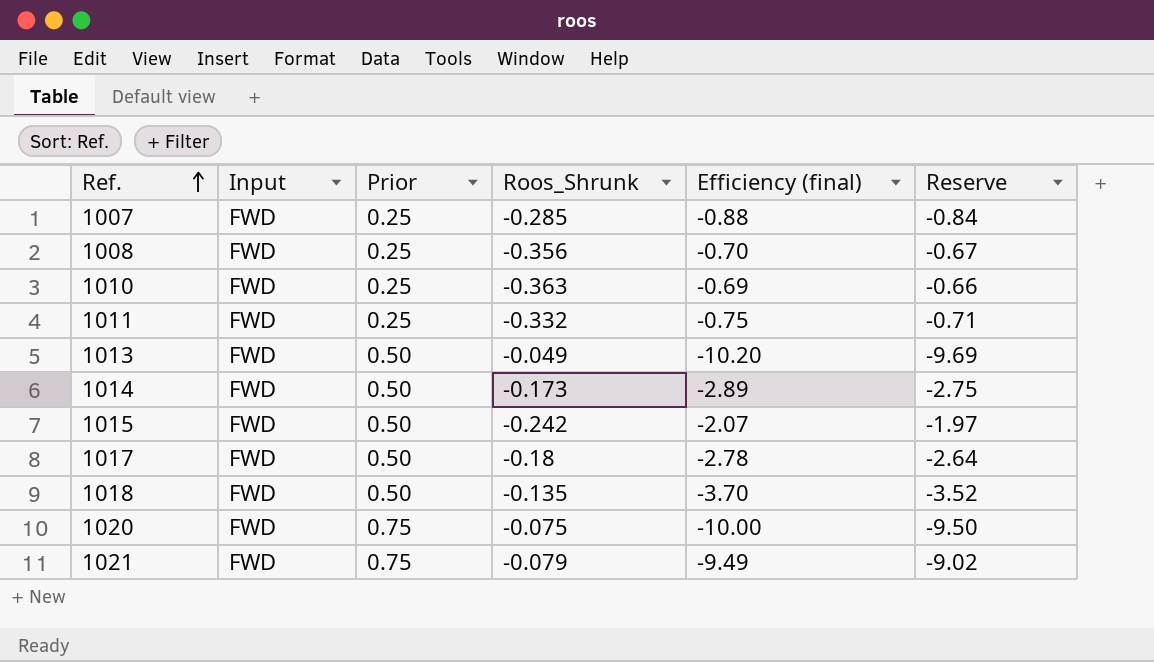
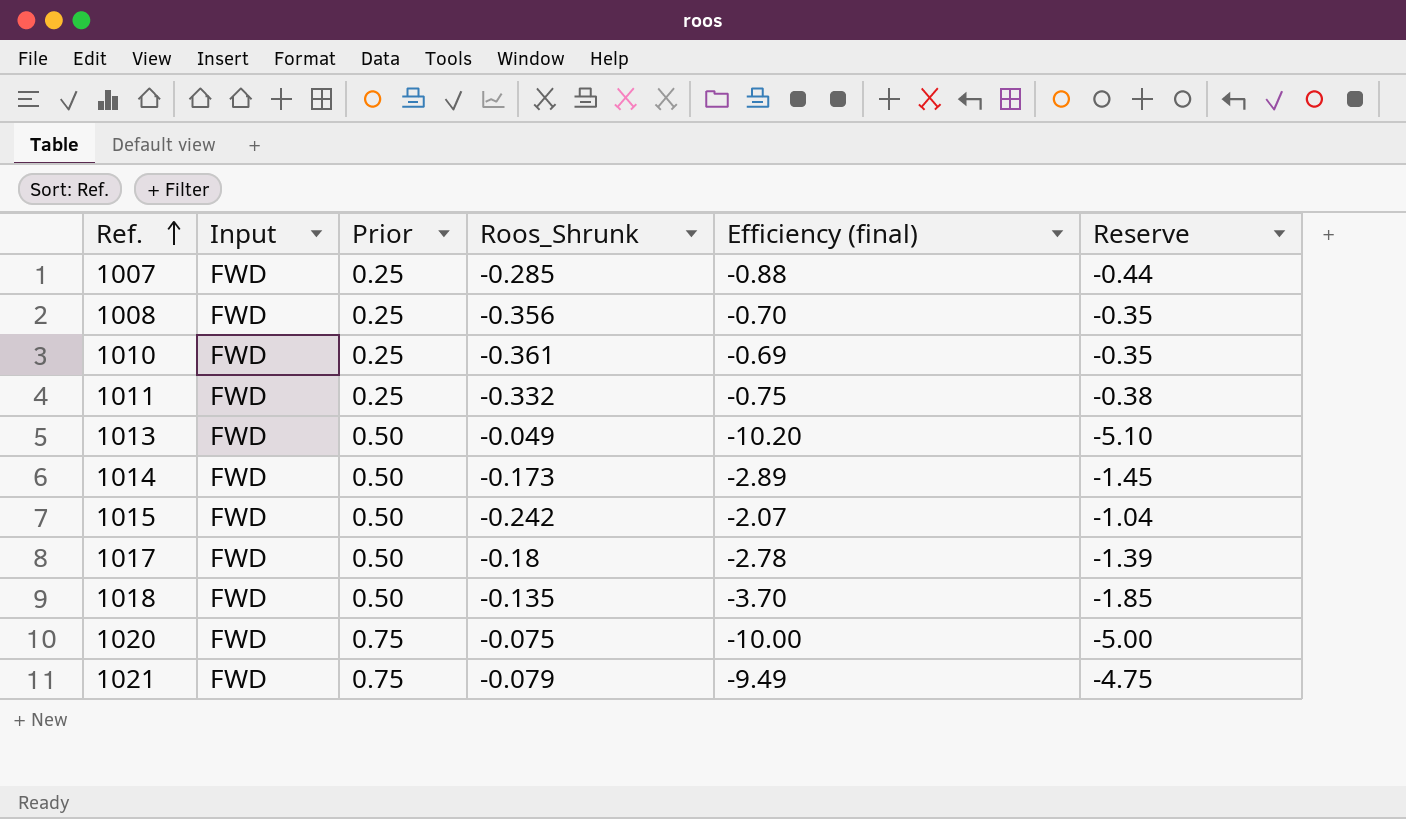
column Reserve | formula: [Efficiency (final)] * 0.95 -> [Efficiency (final)] * 0.5
1010 | Roos_Shrunk: -0.363 -> -0.361

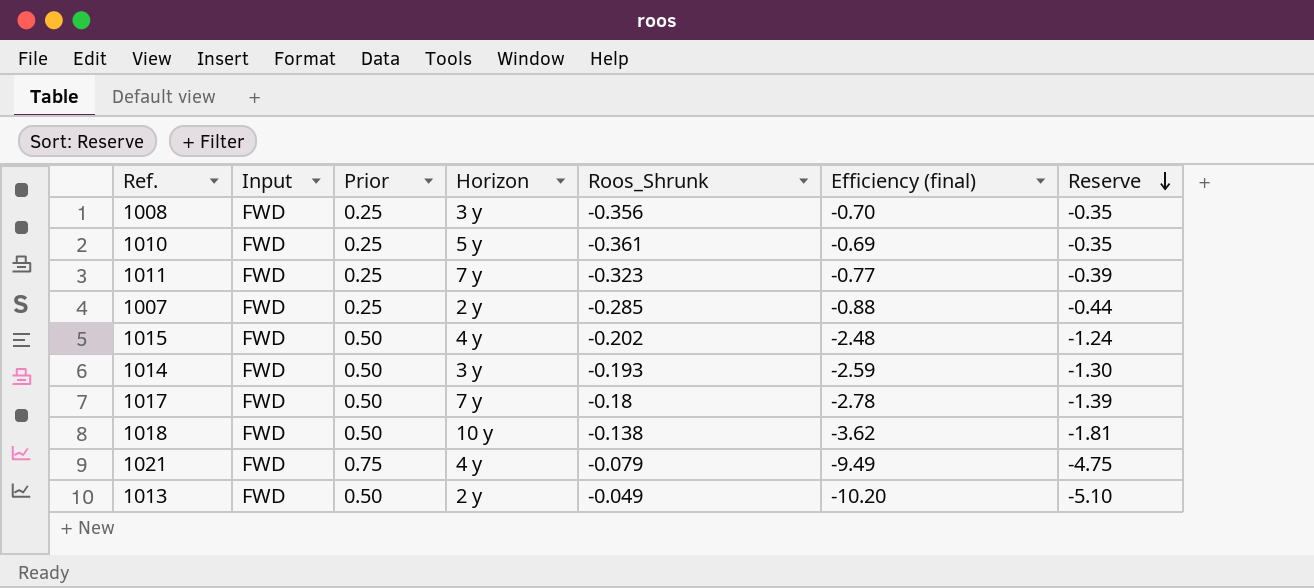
row order: Ref. ascending -> Reserve descending
column Horizon | position: none -> 4
row 1020: FWD | 0.75 | -0.075 | -10.00 | -5.00 -> none
1011 | Roos_Shrunk: -0.332 -> -0.323
1011 | Efficiency (final): -0.75 -> -0.77
1011 | Reserve: -0.38 -> -0.39
1015 | Roos_Shrunk: -0.242 -> -0.202
1015 | Efficiency (final): -2.07 -> -2.48
1015 | Reserve: -1.04 -> -1.24
1014 | Roos_Shrunk: -0.173 -> -0.193
1014 | Efficiency (final): -2.89 -> -2.59
1014 | Reserve: -1.45 -> -1.30
1018 | Roos_Shrunk: -0.135 -> -0.138
1018 | Efficiency (final): -3.70 -> -3.62
1018 | Reserve: -1.85 -> -1.81

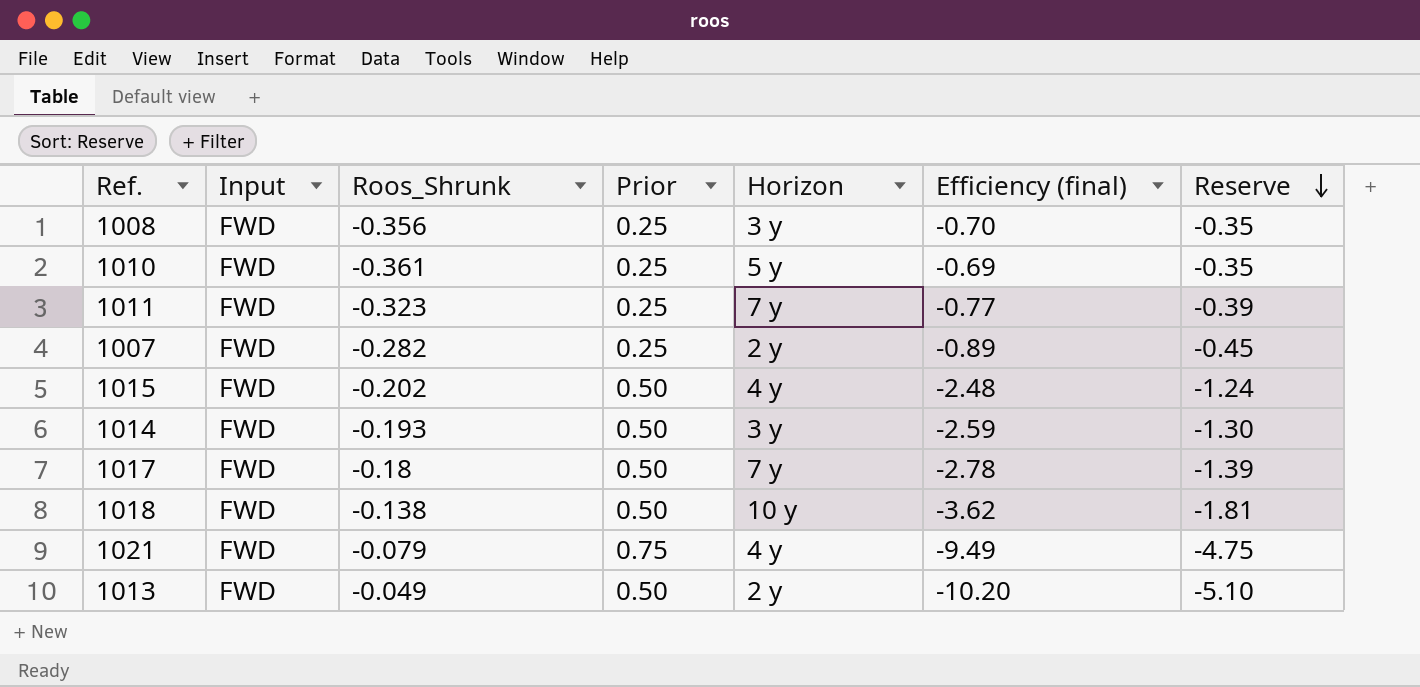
column Roos_Shrunk | position: 5 -> 3
1007 | Roos_Shrunk: -0.285 -> -0.282
1007 | Efficiency (final): -0.88 -> -0.89
1007 | Reserve: -0.44 -> -0.45

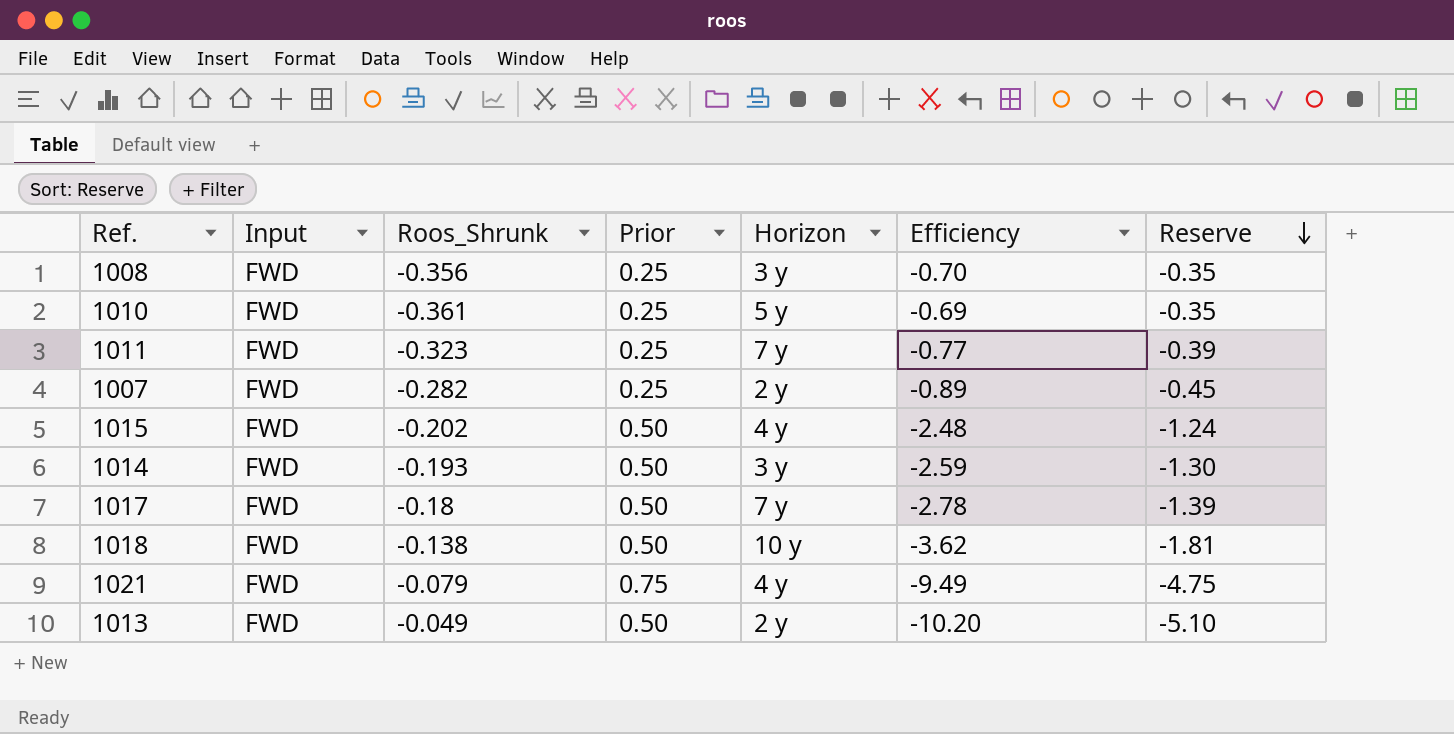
column name: Efficiency (final) -> Efficiency

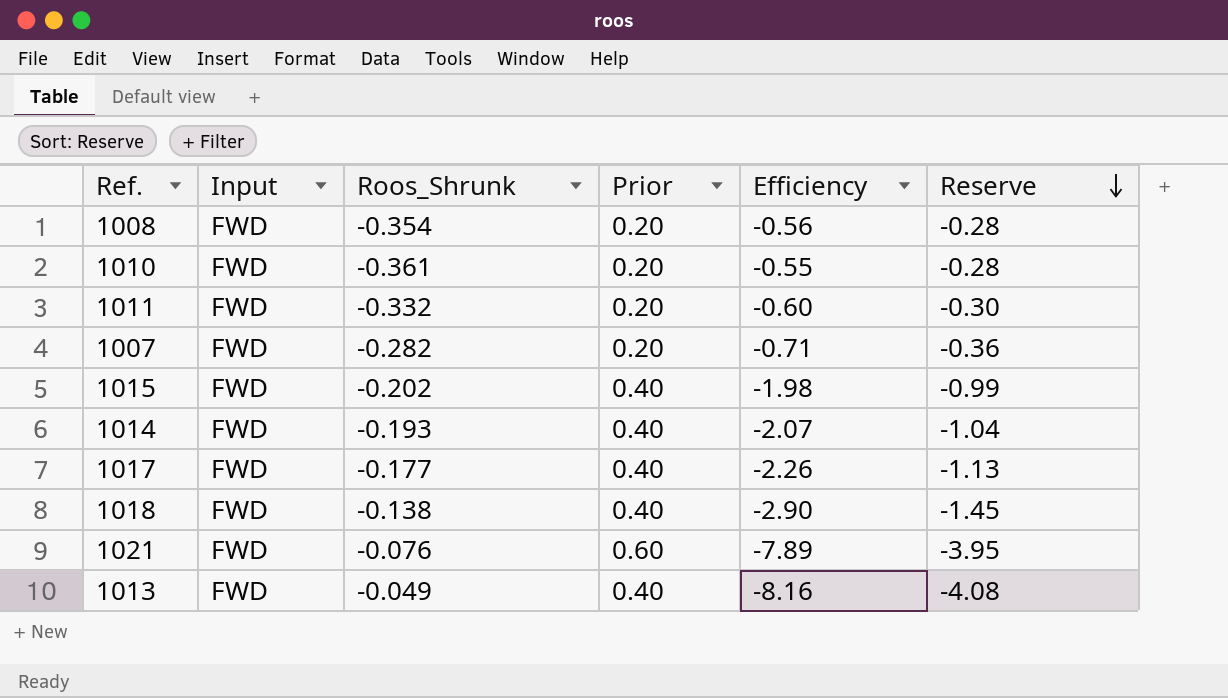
column Horizon | position: 5 -> none
1008 | Roos_Shrunk: -0.356 -> -0.354
1008 | Prior: 0.25 -> 0.20
1008 | Efficiency: -0.70 -> -0.56
1008 | Reserve: -0.35 -> -0.28
1010 | Prior: 0.25 -> 0.20
1010 | Efficiency: -0.69 -> -0.55
1010 | Reserve: -0.35 -> -0.28
1011 | Roos_Shrunk: -0.323 -> -0.332
1011 | Prior: 0.25 -> 0.20
1011 | Efficiency: -0.77 -> -0.60
1011 | Reserve: -0.39 -> -0.30
1007 | Prior: 0.25 -> 0.20
1007 | Efficiency: -0.89 -> -0.71
1007 | Reserve: -0.45 -> -0.36
1015 | Prior: 0.50 -> 0.40
1015 | Efficiency: -2.48 -> -1.98
1015 | Reserve: -1.24 -> -0.99
1014 | Prior: 0.50 -> 0.40
1014 | Efficiency: -2.59 -> -2.07
1014 | Reserve: -1.30 -> -1.04
1017 | Roos_Shrunk: -0.18 -> -0.177
1017 | Prior: 0.50 -> 0.40
1017 | Efficiency: -2.78 -> -2.26
1017 | Reserve: -1.39 -> -1.13
1018 | Prior: 0.50 -> 0.40
1018 | Efficiency: -3.62 -> -2.90
1018 | Reserve: -1.81 -> -1.45
1021 | Roos_Shrunk: -0.079 -> -0.076
1021 | Prior: 0.75 -> 0.60
1021 | Efficiency: -9.49 -> -7.89
1021 | Reserve: -4.75 -> -3.95
1013 | Prior: 0.50 -> 0.40
1013 | Efficiency: -10.20 -> -8.16
1013 | Reserve: -5.10 -> -4.08

